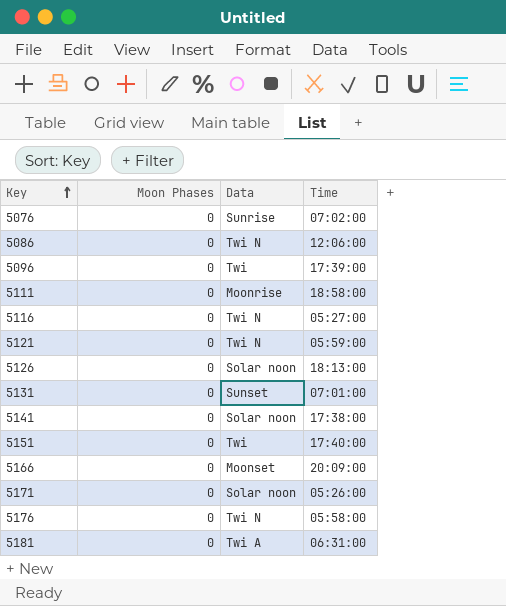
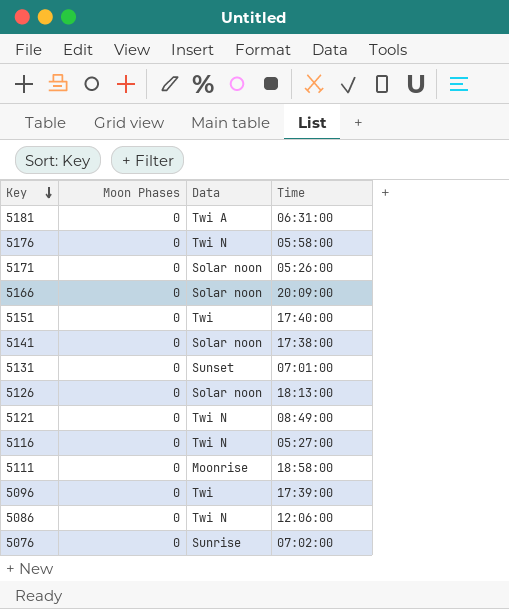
row order: Key ascending -> Key descending
5166 | Data: Moonset -> Solar noon
5121 | Time: 05:59:00 -> 08:49:00

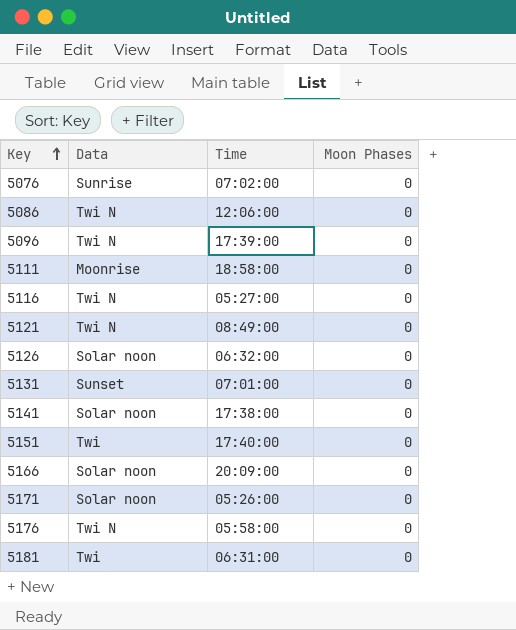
row order: Key descending -> Key ascending
column Moon Phases | position: 2 -> 4
5096 | Data: Twi -> Twi N
5126 | Time: 18:13:00 -> 06:32:00
5181 | Data: Twi A -> Twi

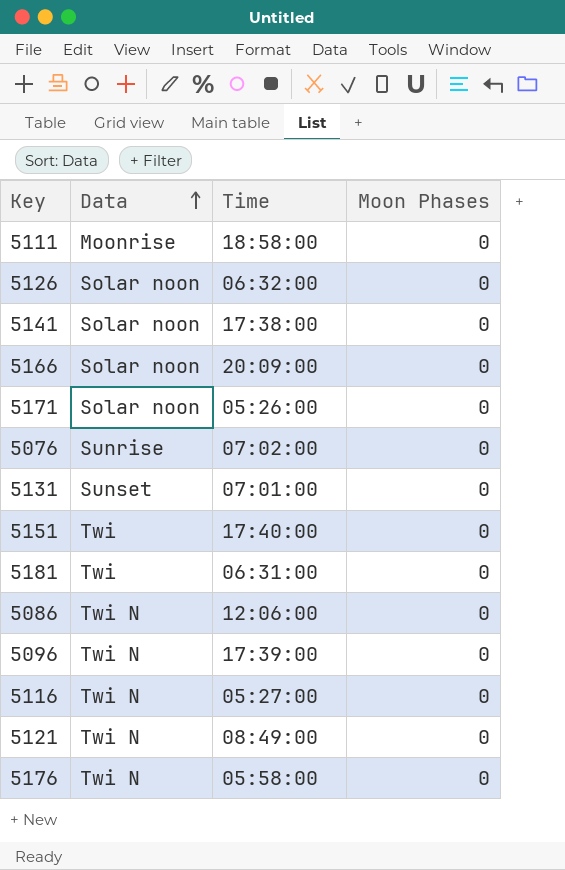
row order: Key ascending -> Data ascending

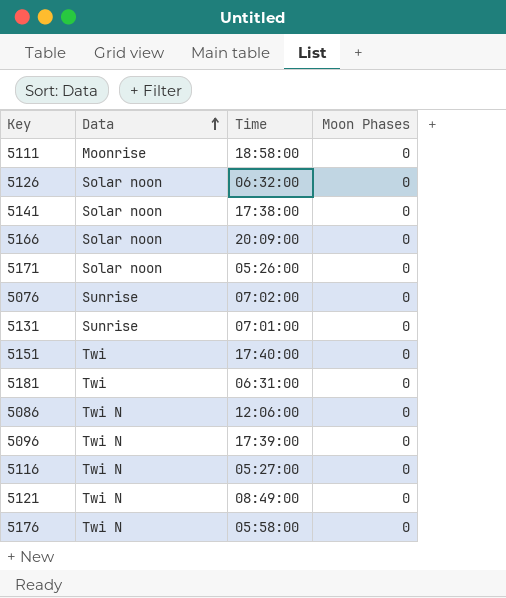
5131 | Data: Sunset -> Sunrise

